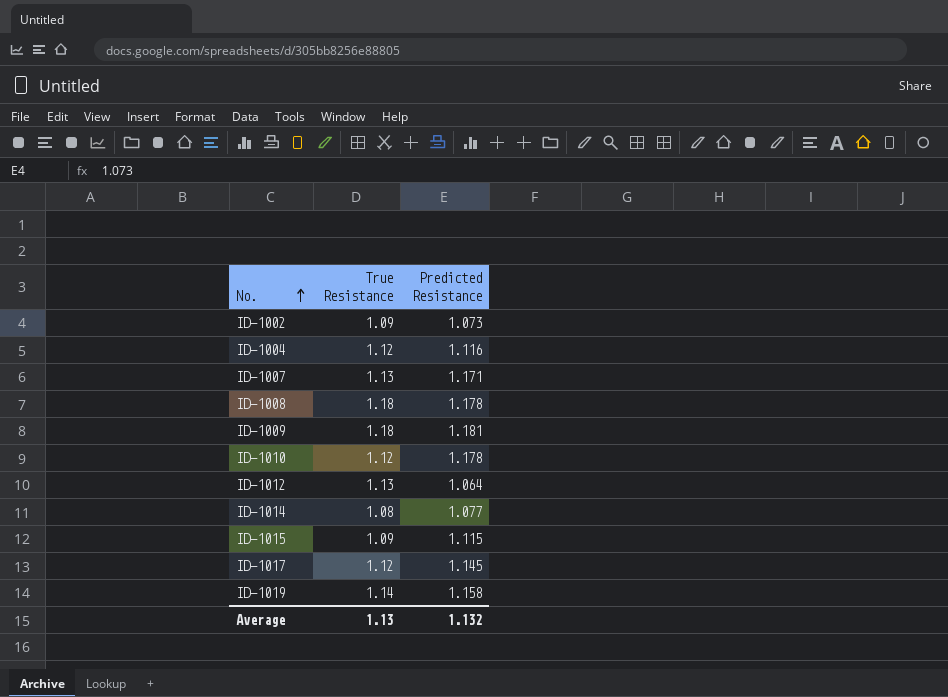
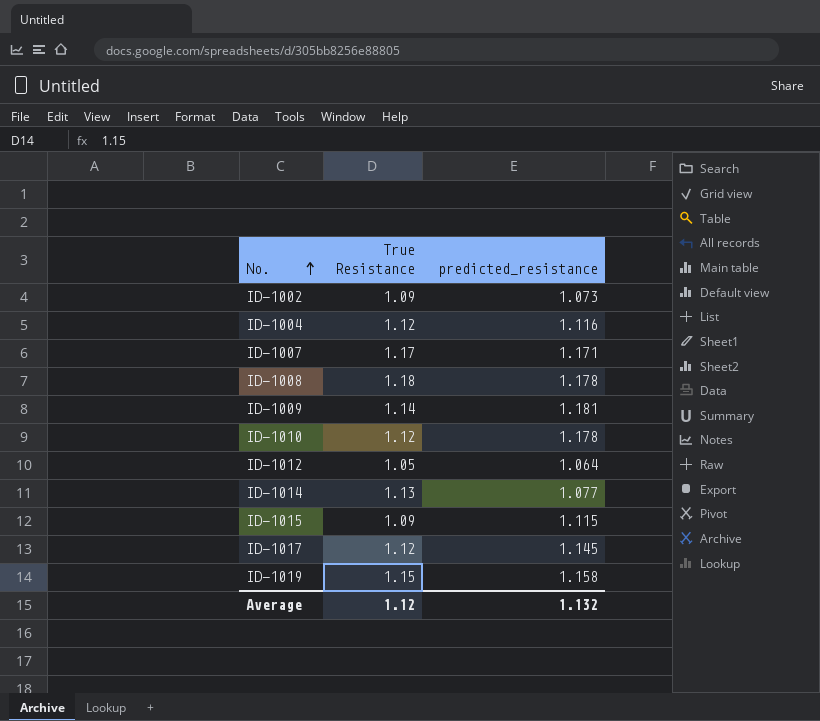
column name: Predicted Resistance -> predicted_resistance
ID-1007 | True Resistance: 1.13 -> 1.17
ID-1009 | True Resistance: 1.18 -> 1.14
ID-1012 | True Resistance: 1.13 -> 1.05
ID-1014 | True Resistance: 1.08 -> 1.13
ID-1019 | True Resistance: 1.14 -> 1.15
Average | True Resistance: 1.13 -> 1.12

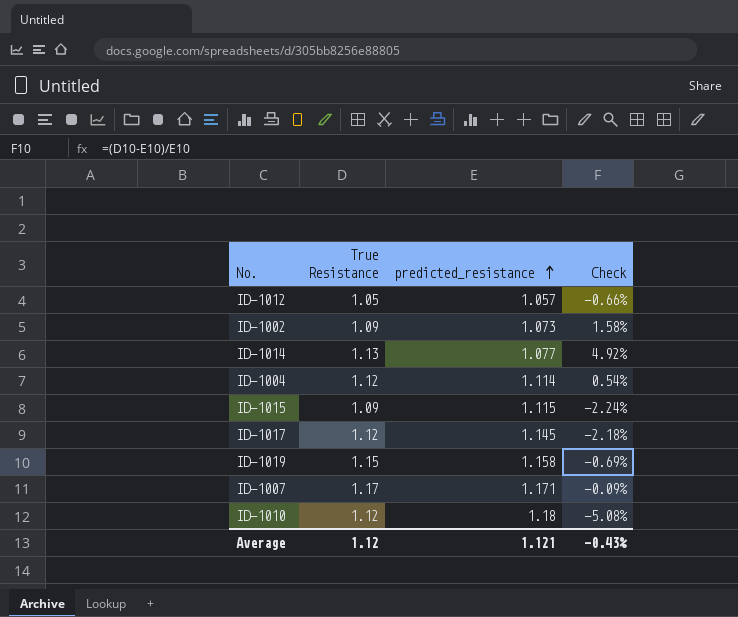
row order: No. ascending -> predicted_resistance ascending
column Check | formula: none -> ([True Resistance] - [predicted_resistance]) / [predicted_resistance]
row ID-1008: 1.18 | 1.178 -> none
row ID-1009: 1.14 | 1.181 -> none
ID-1012 | predicted_resistance: 1.064 -> 1.057
ID-1004 | predicted_resistance: 1.116 -> 1.114
ID-1010 | predicted_resistance: 1.178 -> 1.18
Average | predicted_resistance: 1.132 -> 1.121

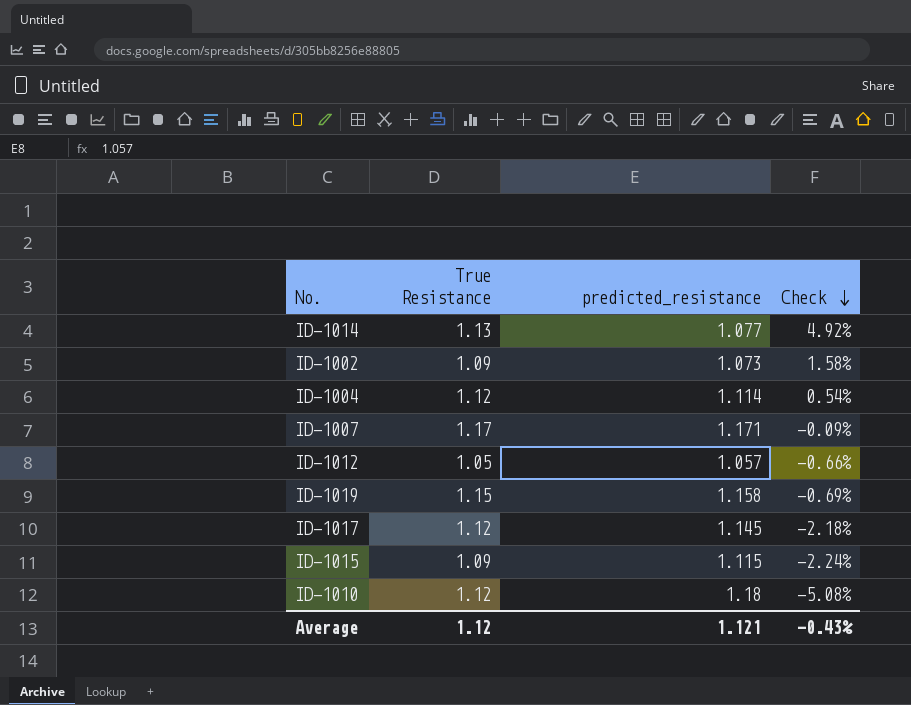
row order: predicted_resistance ascending -> Check descending

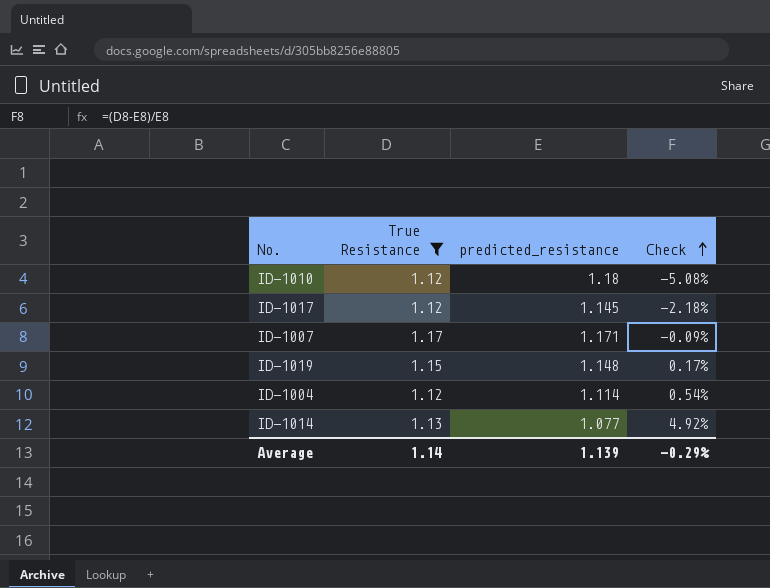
filter: none -> True Resistance >= 1.12
row order: Check descending -> Check ascending
ID-1019 | predicted_resistance: 1.158 -> 1.148
ID-1019 | Check: -0.69% -> 0.17%
Average | True Resistance: 1.12 -> 1.14
Average | predicted_resistance: 1.121 -> 1.139
Average | Check: -0.43% -> -0.29%

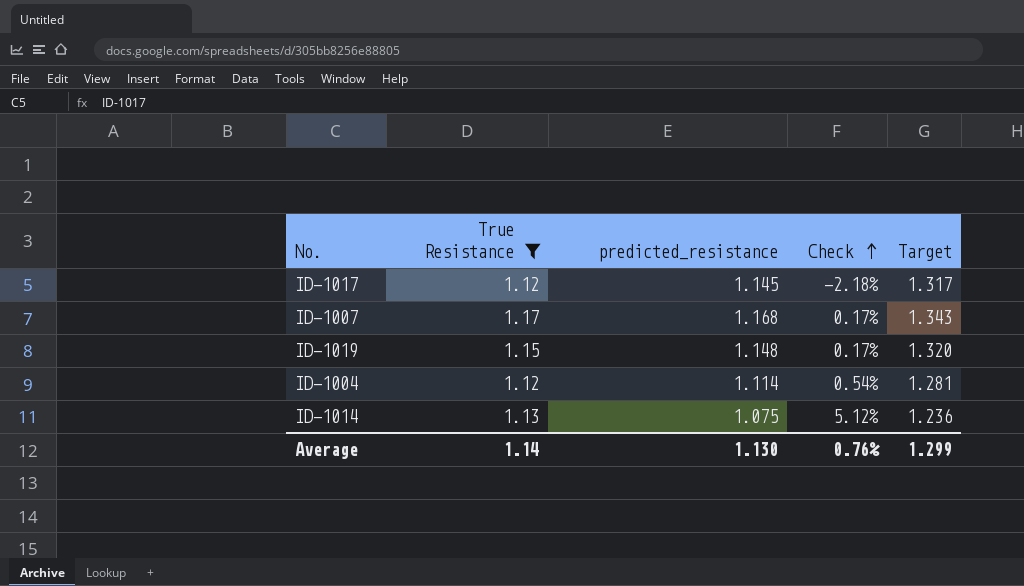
column Target | formula: none -> [predicted_resistance] * 1.15
row ID-1010: 1.12 | 1.18 | -5.08% -> none
ID-1007 | predicted_resistance: 1.171 -> 1.168
ID-1007 | Check: -0.09% -> 0.17%
ID-1014 | predicted_resistance: 1.077 -> 1.075
ID-1014 | Check: 4.92% -> 5.12%
Average | predicted_resistance: 1.139 -> 1.130
Average | Check: -0.29% -> 0.76%

